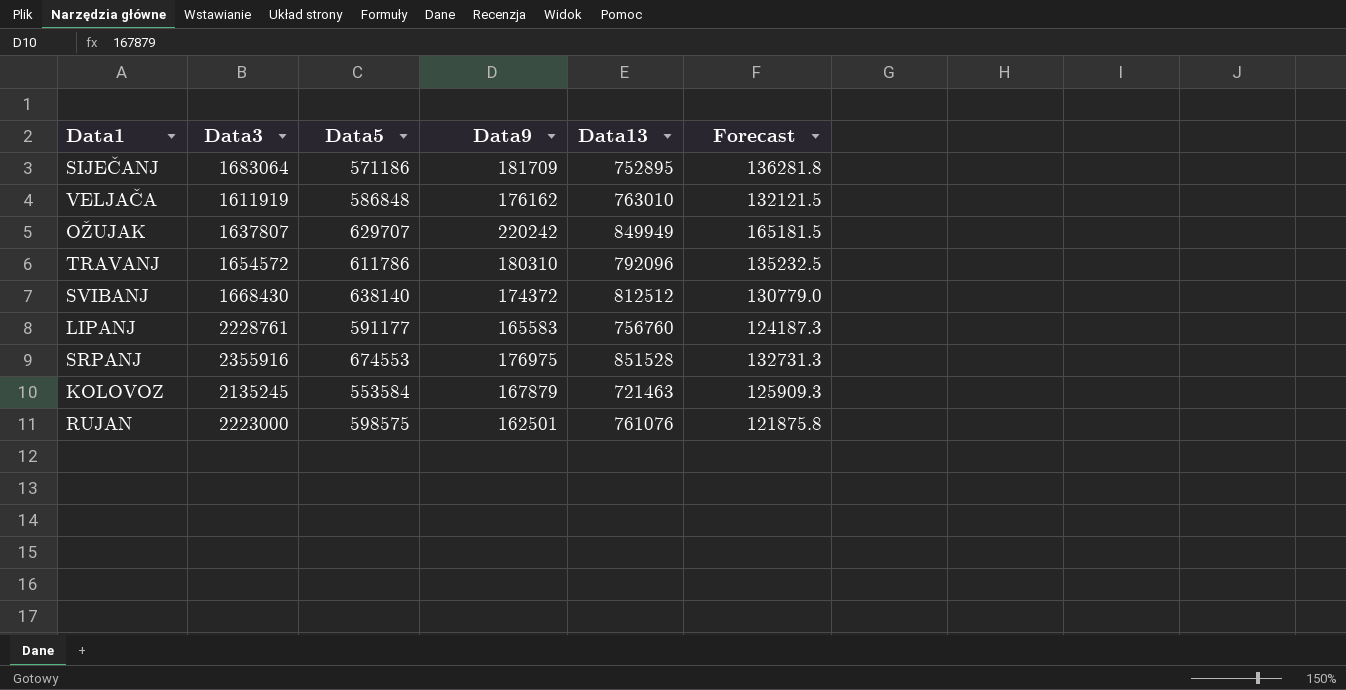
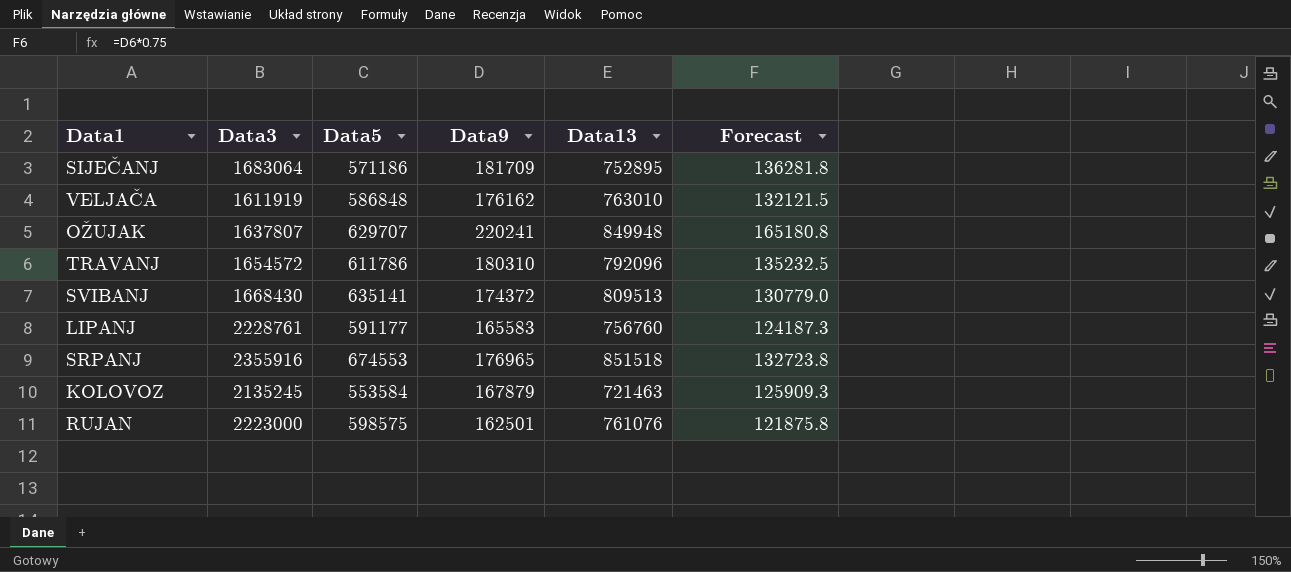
OŽUJAK | Data9: 220242 -> 220241
OŽUJAK | Data13: 849949 -> 849948
OŽUJAK | Forecast: 165181.5 -> 165180.8
SVIBANJ | Data5: 638140 -> 635141
SVIBANJ | Data13: 812512 -> 809513
SRPANJ | Data9: 176975 -> 176965
SRPANJ | Data13: 851528 -> 851518
SRPANJ | Forecast: 132731.3 -> 132723.8

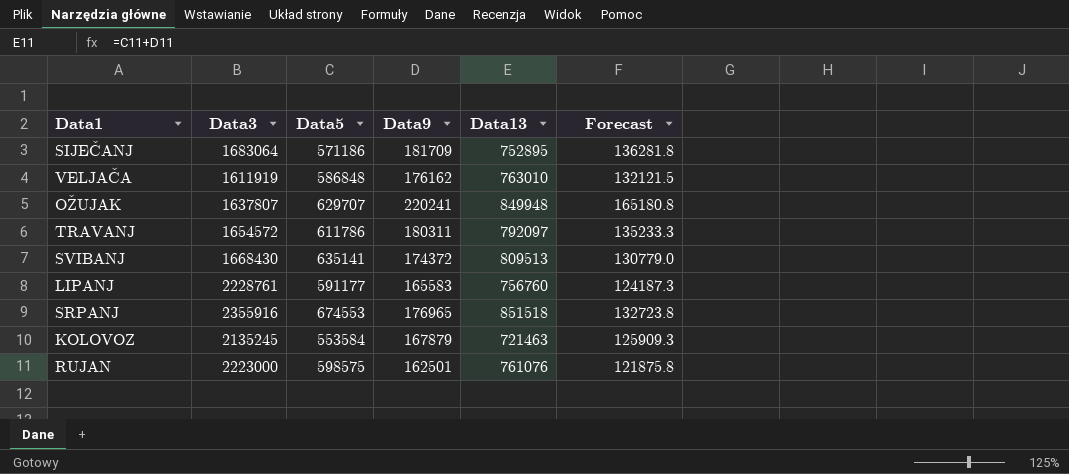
TRAVANJ | Data9: 180310 -> 180311
TRAVANJ | Data13: 792096 -> 792097
TRAVANJ | Forecast: 135232.5 -> 135233.3

